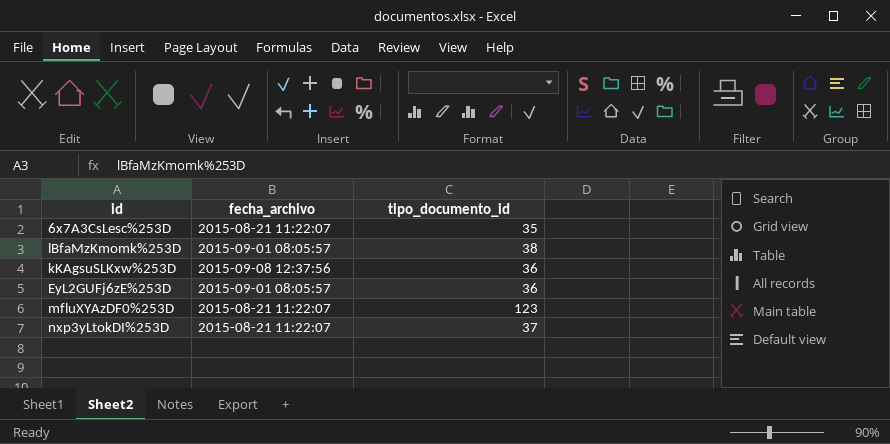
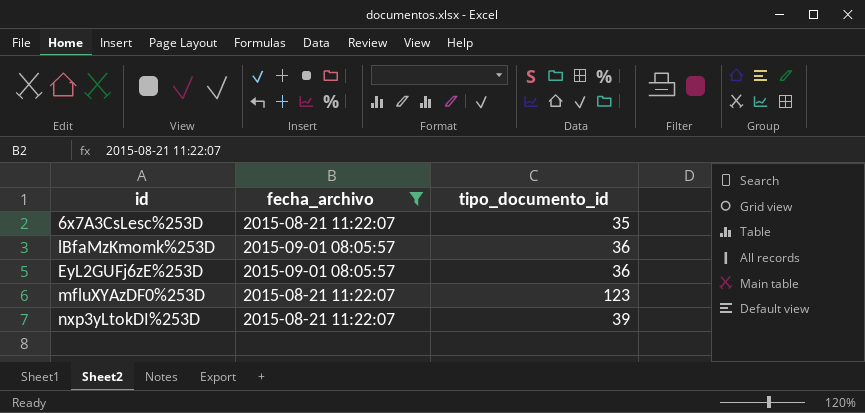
filter: none -> fecha_archivo != 2015-09-08 12:37:56
lBfaMzKmomk%253D | tipo_documento_id: 38 -> 36
nxp3yLtokDI%253D | tipo_documento_id: 37 -> 39

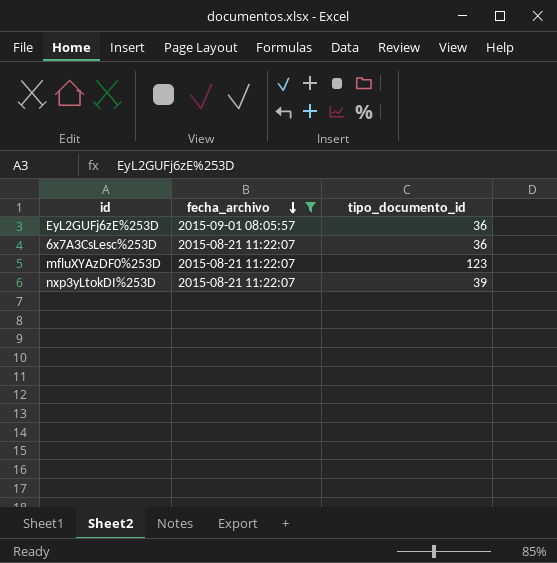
row order: none -> fecha_archivo descending
row lBfaMzKmomk%253D: 2015-09-01 08:05:57 | 36 -> none
6x7A3CsLesc%253D | tipo_documento_id: 35 -> 36

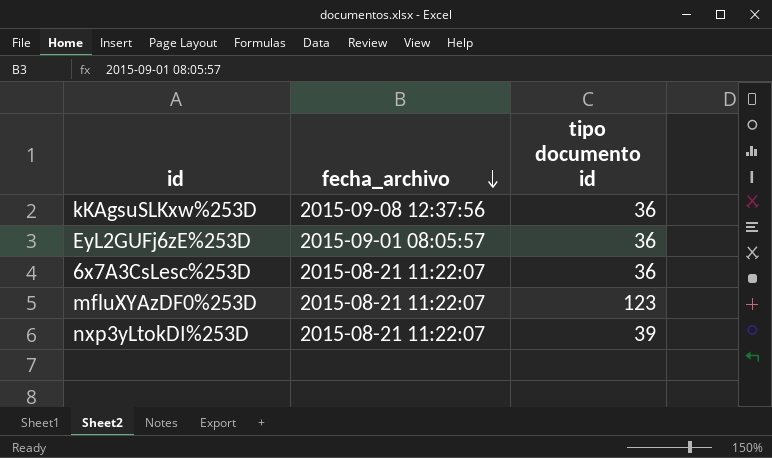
filter: fecha_archivo != 2015-09-08 12:37:56 -> none
column name: tipo_documento_id -> tipo documento id

